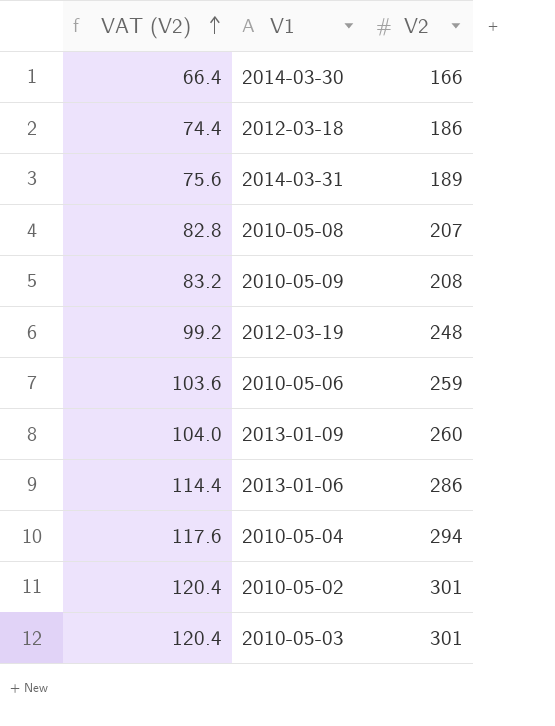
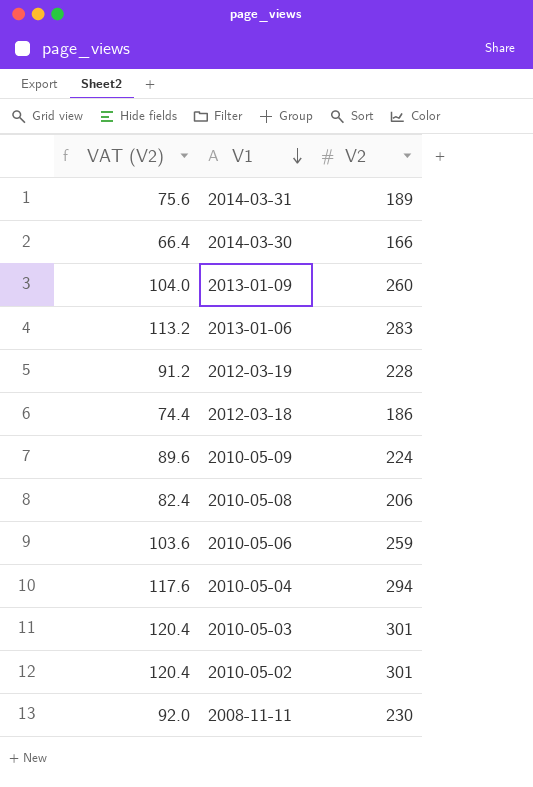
row order: VAT (V2) ascending -> V1 descending
2013-01-06 | VAT (V2): 114.4 -> 113.2
2013-01-06 | V2: 286 -> 283
2012-03-19 | VAT (V2): 99.2 -> 91.2
2012-03-19 | V2: 248 -> 228
2010-05-09 | VAT (V2): 83.2 -> 89.6
2010-05-09 | V2: 208 -> 224
2010-05-08 | VAT (V2): 82.8 -> 82.4
2010-05-08 | V2: 207 -> 206
row 2008-11-11: none -> 92.0 | 230

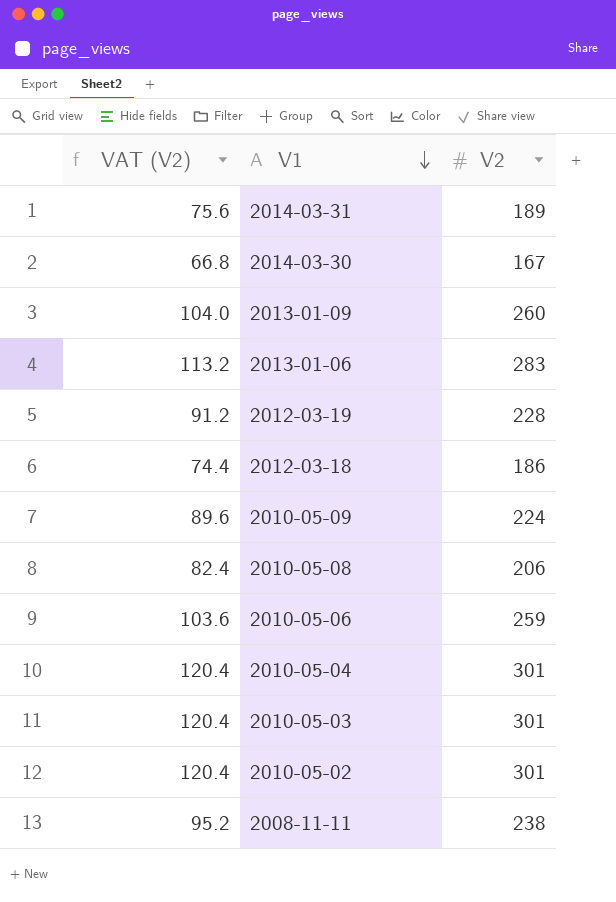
2014-03-30 | VAT (V2): 66.4 -> 66.8
2014-03-30 | V2: 166 -> 167
2010-05-04 | VAT (V2): 117.6 -> 120.4
2010-05-04 | V2: 294 -> 301
2008-11-11 | VAT (V2): 92.0 -> 95.2
2008-11-11 | V2: 230 -> 238

